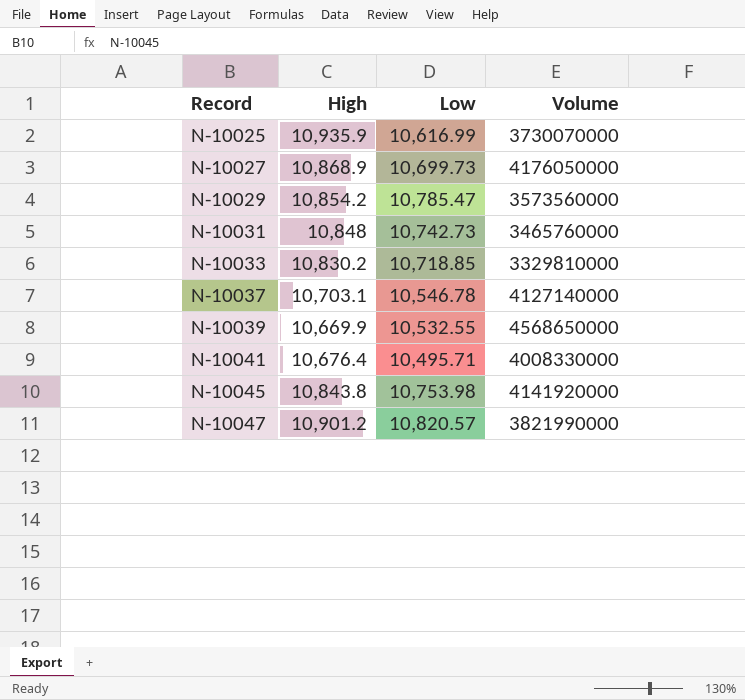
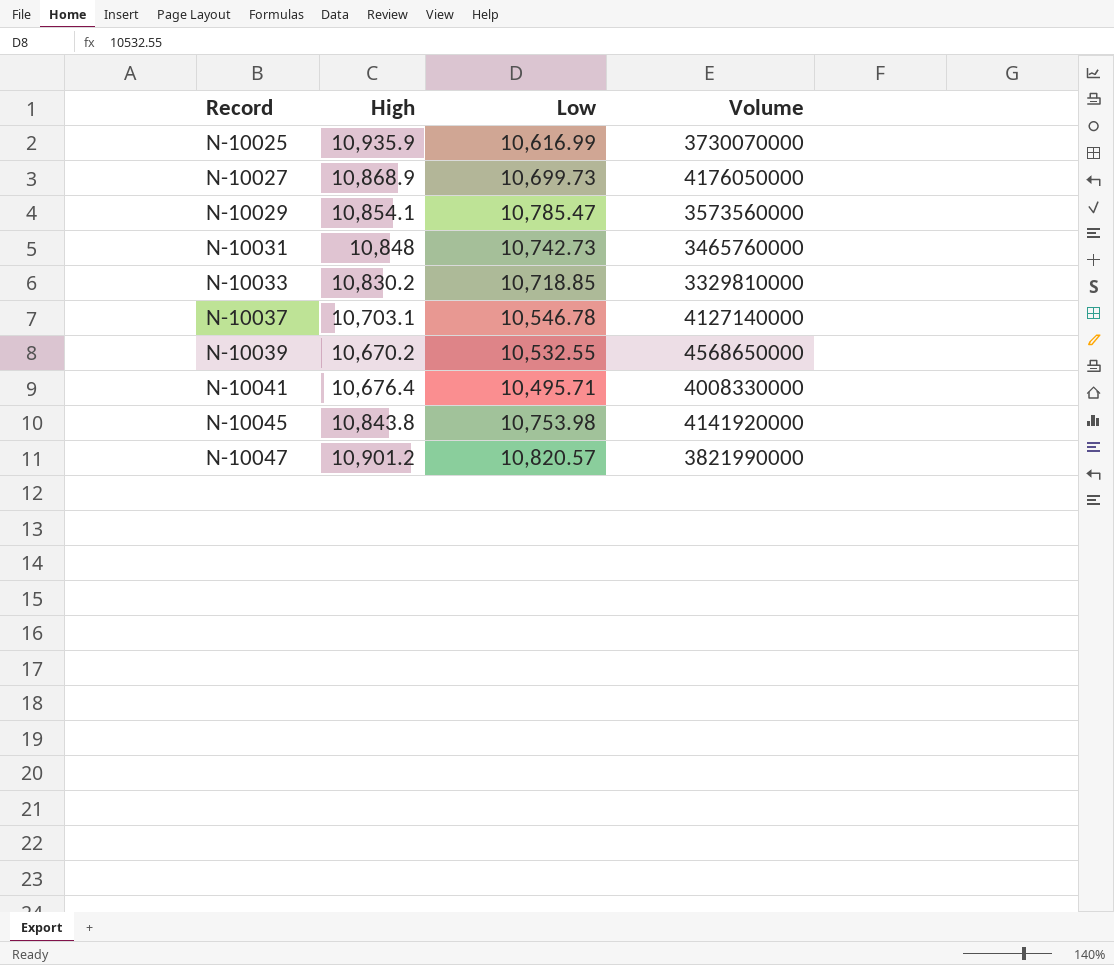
N-10029 | High: 10,854.2 -> 10,854.1
N-10039 | High: 10,669.9 -> 10,670.2

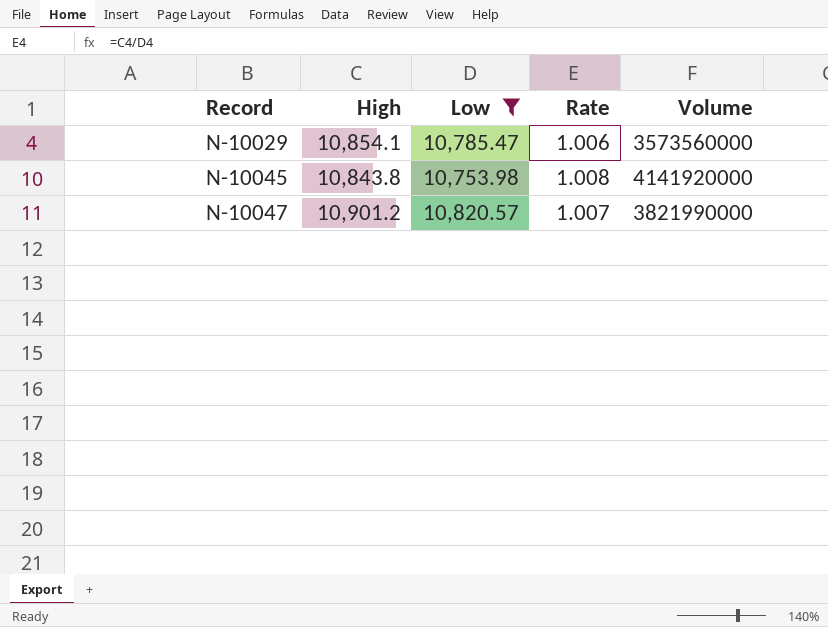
filter: none -> Low >= 10,753.98
column Rate | formula: none -> [High] / [Low]

